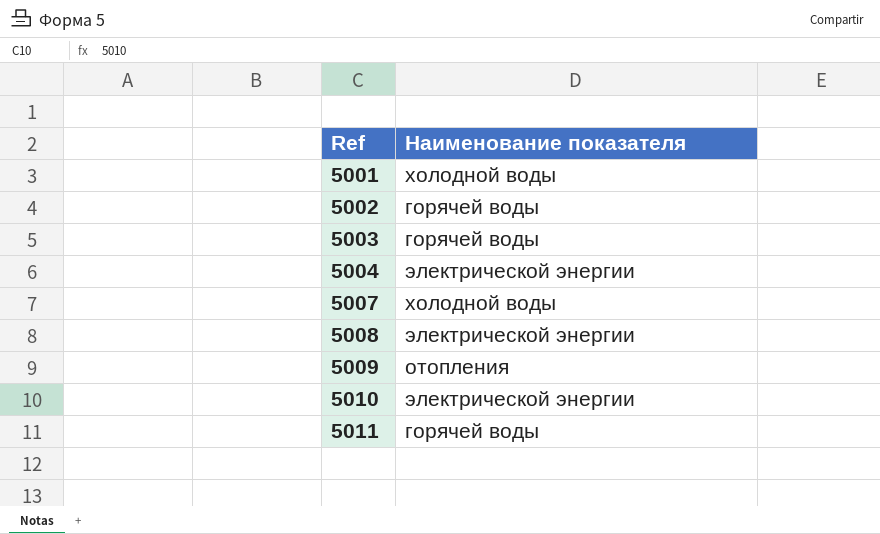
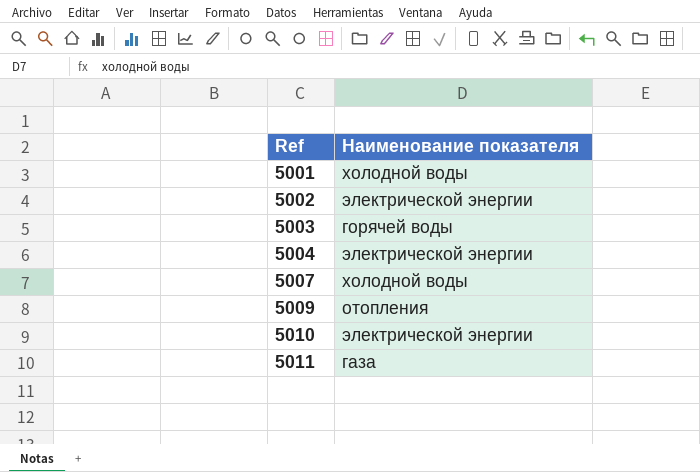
row 5008: электрической энергии -> none
5002 | Наименование показателя: горячей воды -> электрической энергии
5011 | Наименование показателя: горячей воды -> газа

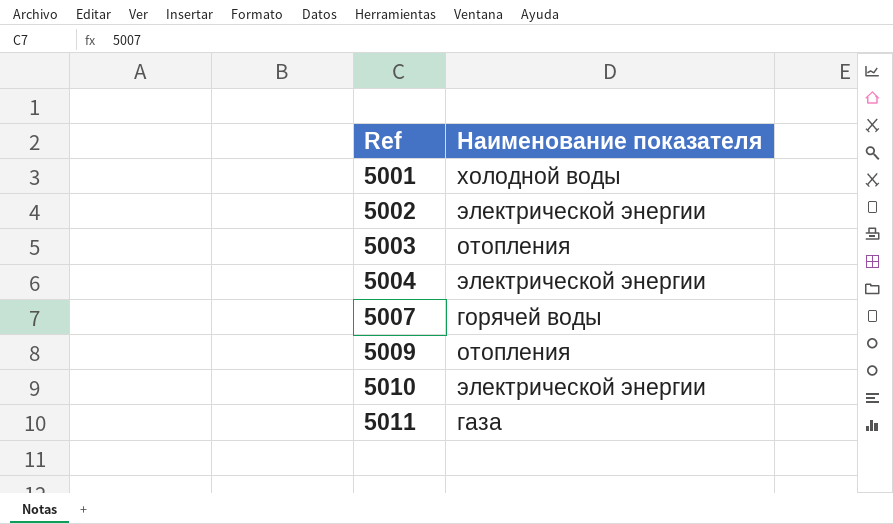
5003 | Наименование показателя: горячей воды -> отопления
5007 | Наименование показателя: холодной воды -> горячей воды

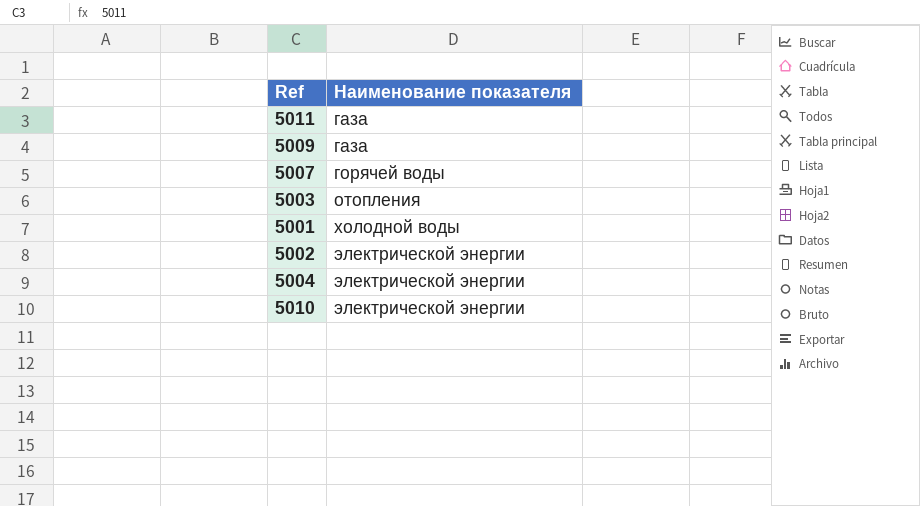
row order: Ref ascending -> Наименование показателя ascending
5009 | Наименование показателя: отопления -> газа

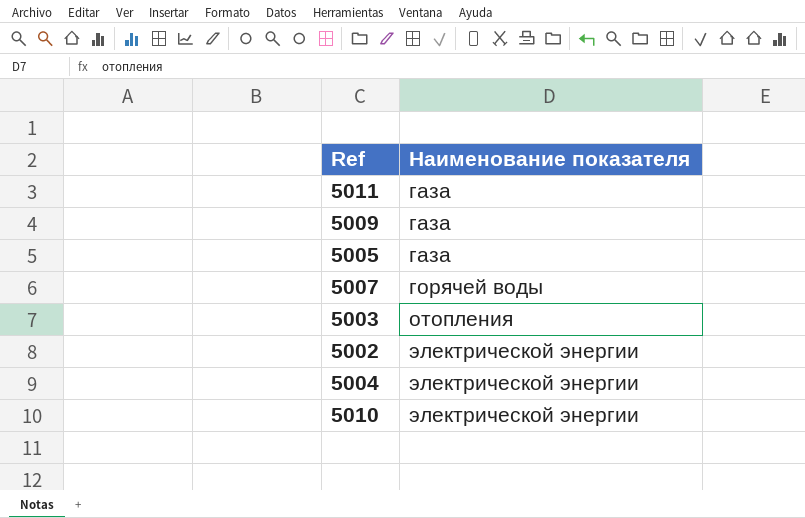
row 5001: холодной воды -> none
row 5005: none -> газа

